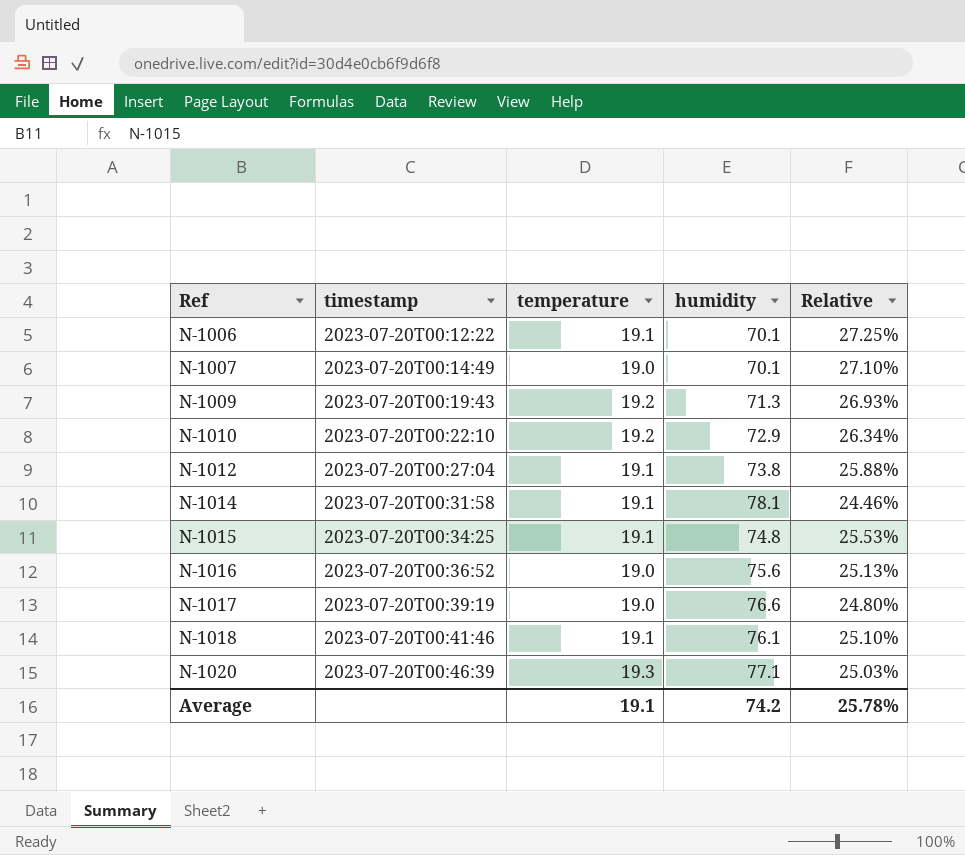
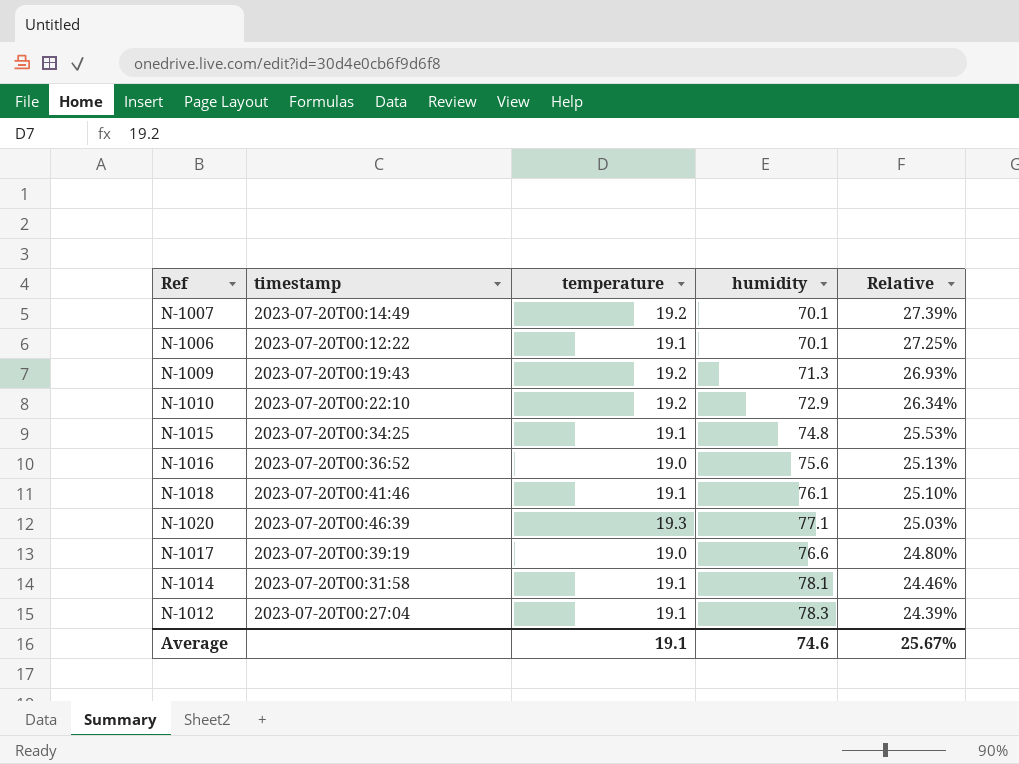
row order: Ref ascending -> Relative descending
N-1007 | temperature: 19.0 -> 19.2
N-1007 | Relative: 27.10% -> 27.39%
N-1012 | humidity: 73.8 -> 78.3
N-1012 | Relative: 25.88% -> 24.39%
Average | humidity: 74.2 -> 74.6
Average | Relative: 25.78% -> 25.67%

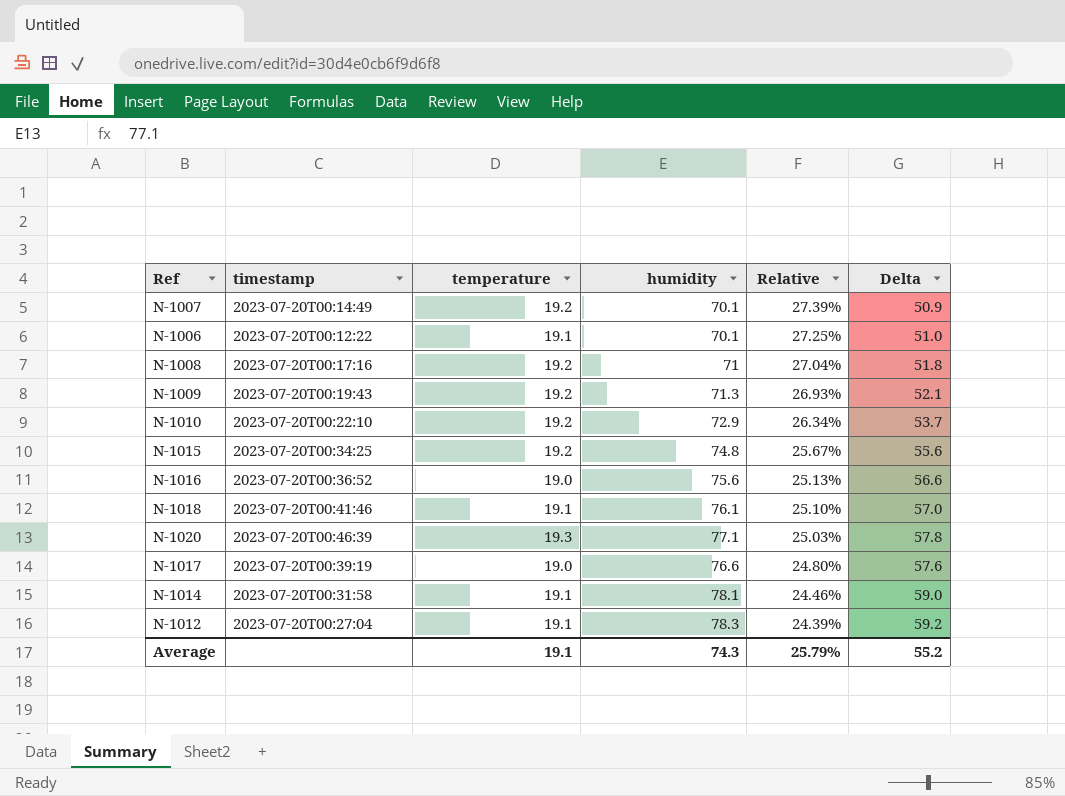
column Delta | formula: none -> [humidity] - [temperature]
row N-1008: none -> 2023-07-20T00:17:16 | 19.2 | 71 | 27.04% | 51.8
N-1015 | temperature: 19.1 -> 19.2
N-1015 | Relative: 25.53% -> 25.67%
Average | humidity: 74.6 -> 74.3
Average | Relative: 25.67% -> 25.79%

